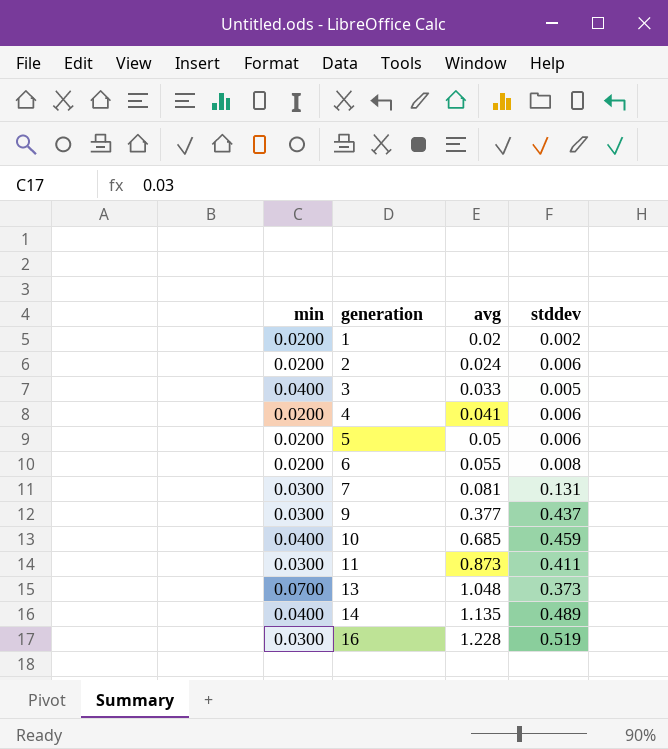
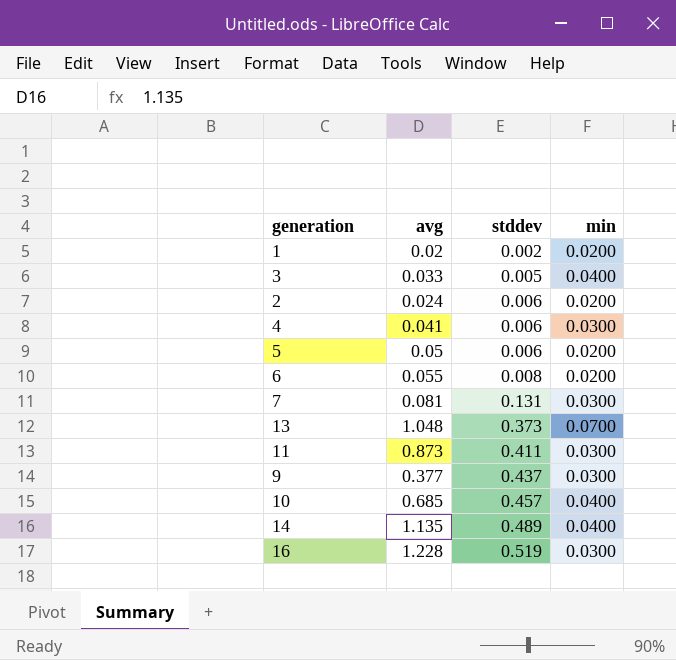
row order: generation ascending -> stddev ascending
column min | position: 1 -> 4
4 | min: 0.0200 -> 0.0300
10 | stddev: 0.459 -> 0.457

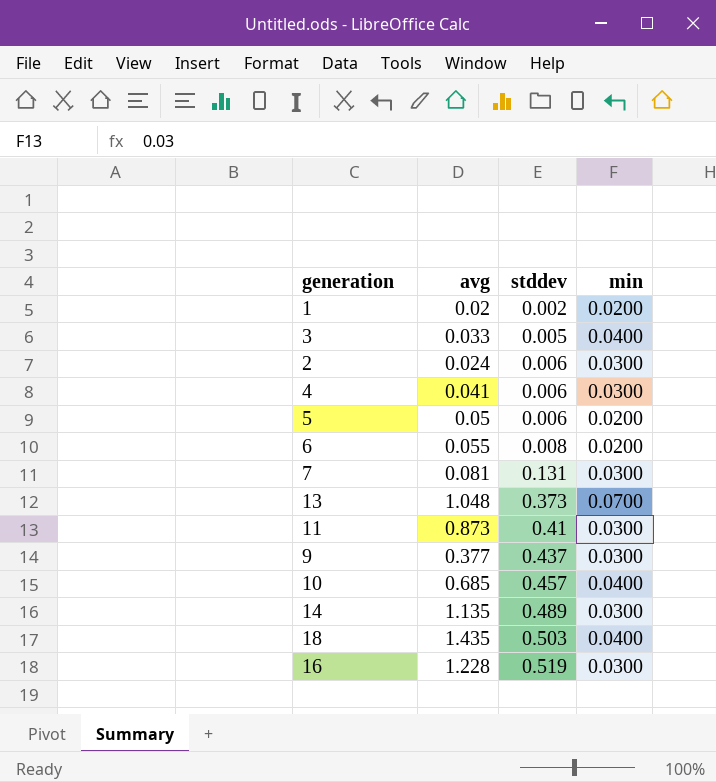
2 | min: 0.0200 -> 0.0300
11 | stddev: 0.411 -> 0.41
14 | min: 0.0400 -> 0.0300
row 18: none -> 1.435 | 0.503 | 0.0400

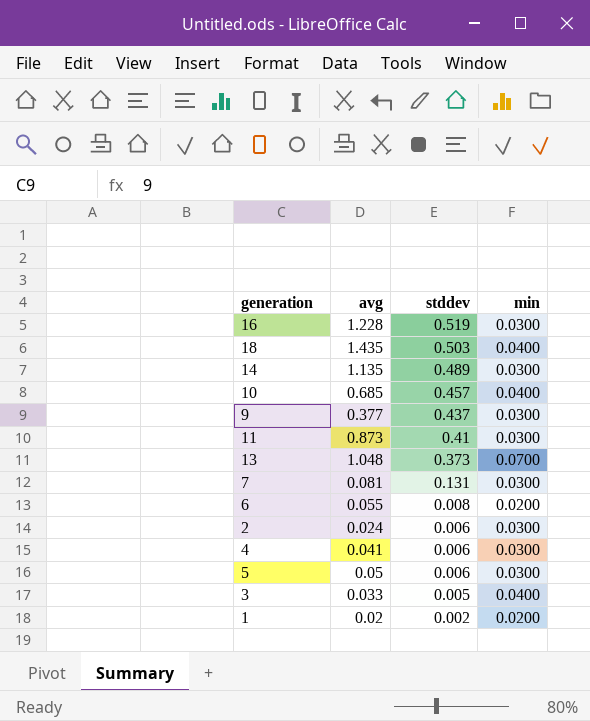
row order: stddev ascending -> stddev descending
5 | min: 0.0200 -> 0.0300

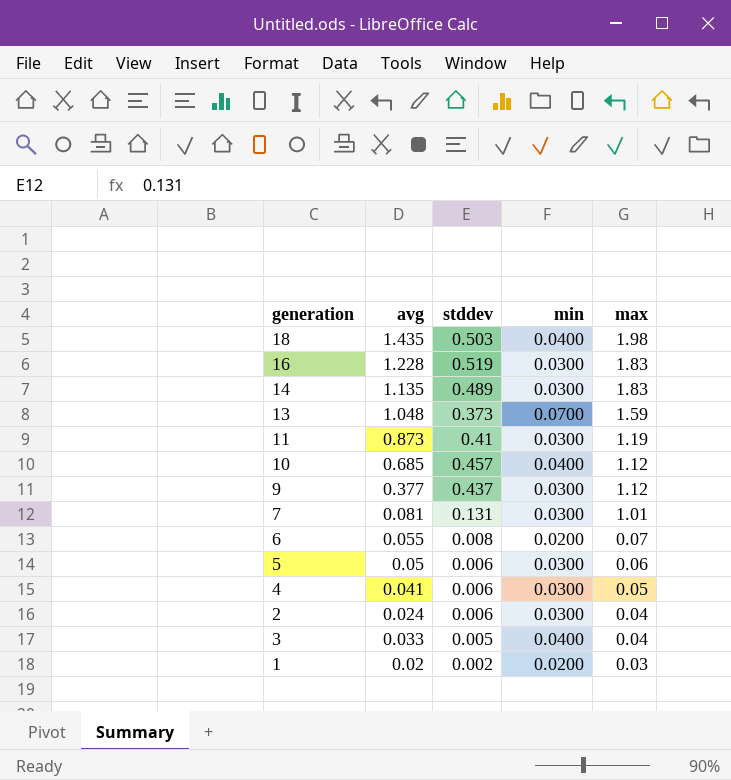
row order: stddev descending -> max descending
column max | position: none -> 5

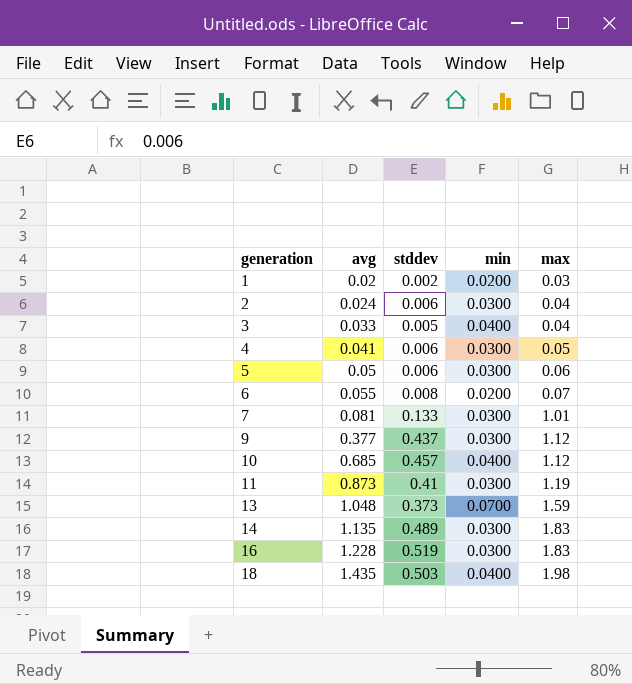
row order: max descending -> generation ascending
7 | stddev: 0.131 -> 0.133

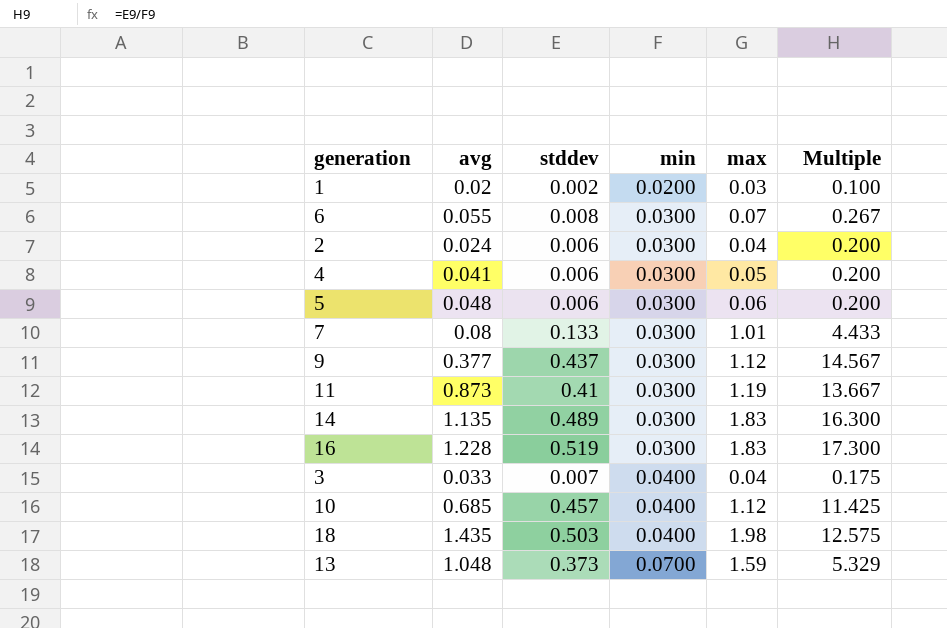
row order: generation ascending -> min ascending
column Multiple | formula: none -> [stddev] / [min]
6 | min: 0.0200 -> 0.0300
5 | avg: 0.05 -> 0.048
7 | avg: 0.081 -> 0.08
3 | stddev: 0.005 -> 0.007

